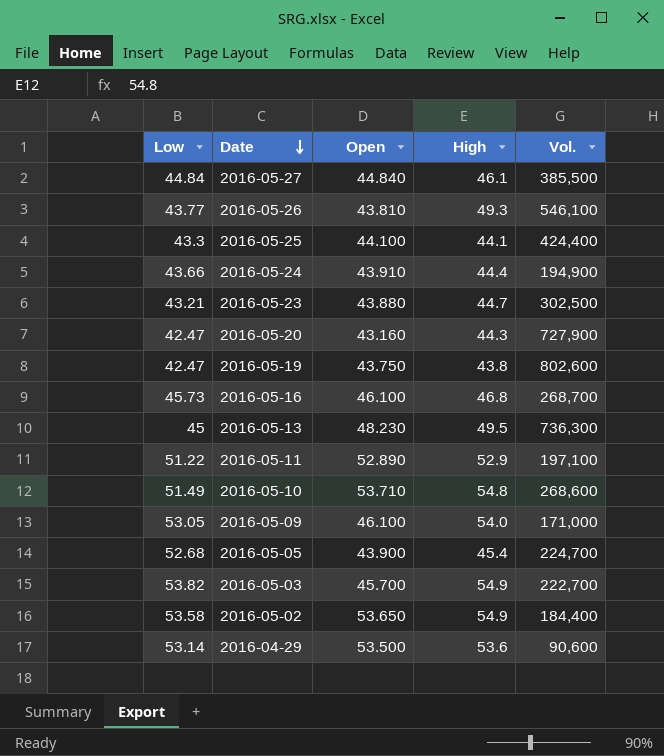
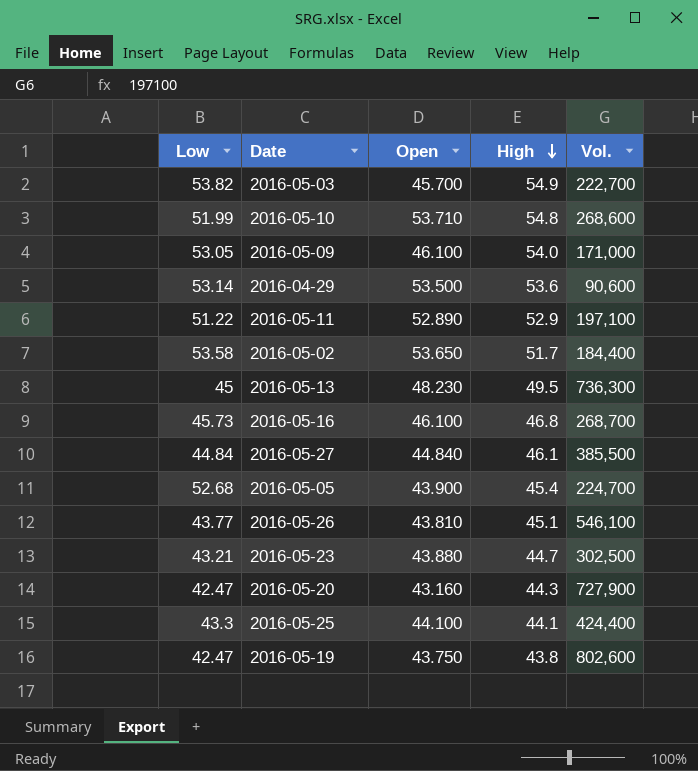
row order: Date descending -> High descending
row 2016-05-24: 43.66 | 43.910 | 44.4 | 194,900 -> none
2016-05-10 | Low: 51.49 -> 51.99
2016-05-02 | High: 54.9 -> 51.7
2016-05-26 | High: 49.3 -> 45.1

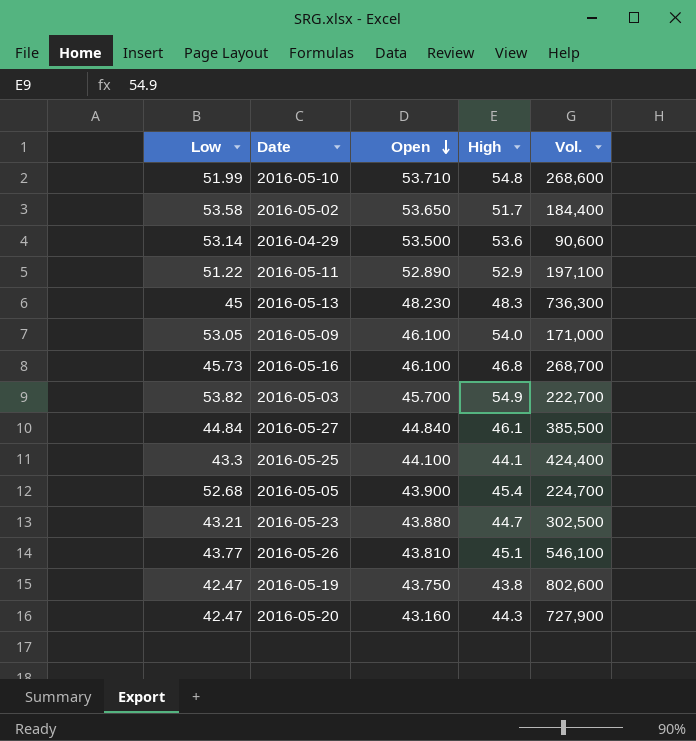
row order: High descending -> Open descending
2016-05-13 | High: 49.5 -> 48.3

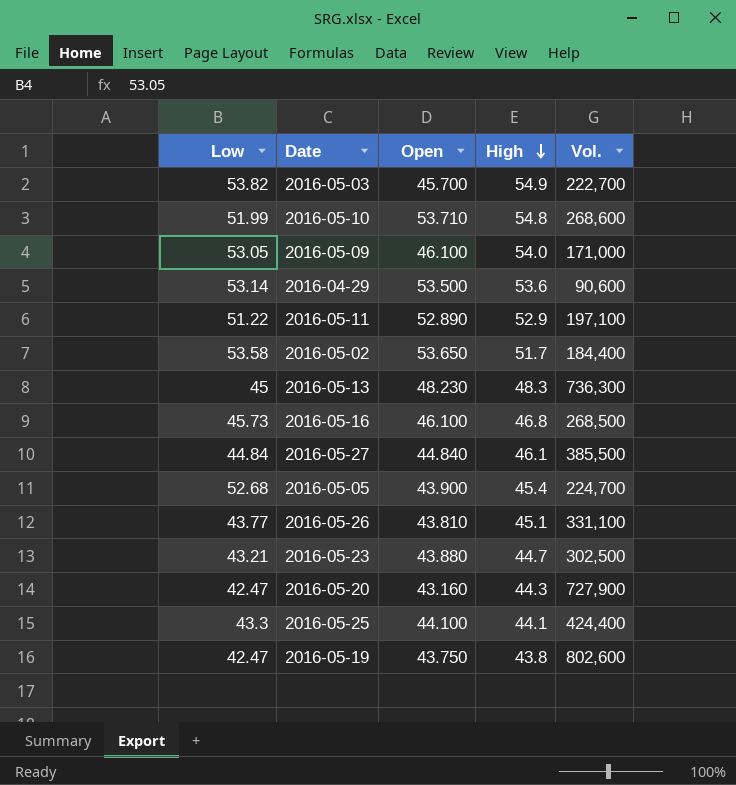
row order: Open descending -> High descending
2016-05-16 | Vol.: 268,700 -> 268,500
2016-05-26 | Vol.: 546,100 -> 331,100

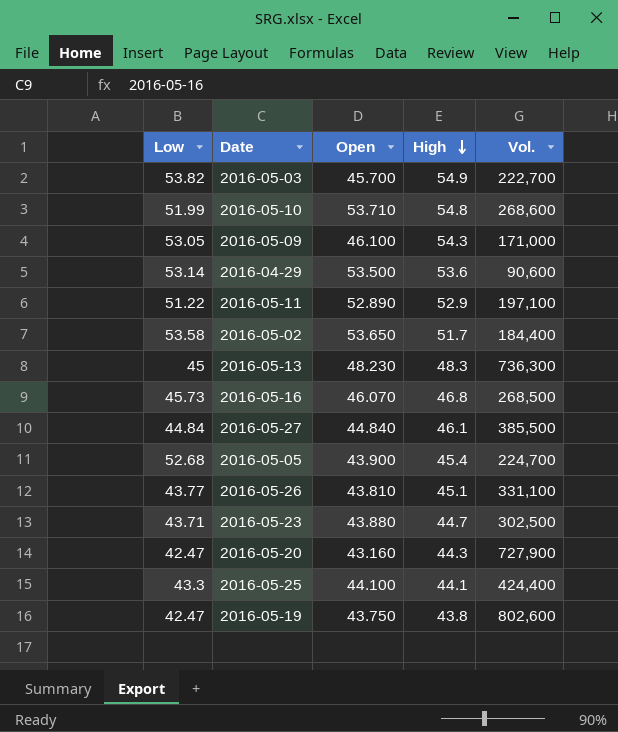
2016-05-09 | High: 54.0 -> 54.3
2016-05-16 | Open: 46.100 -> 46.070
2016-05-23 | Low: 43.21 -> 43.71

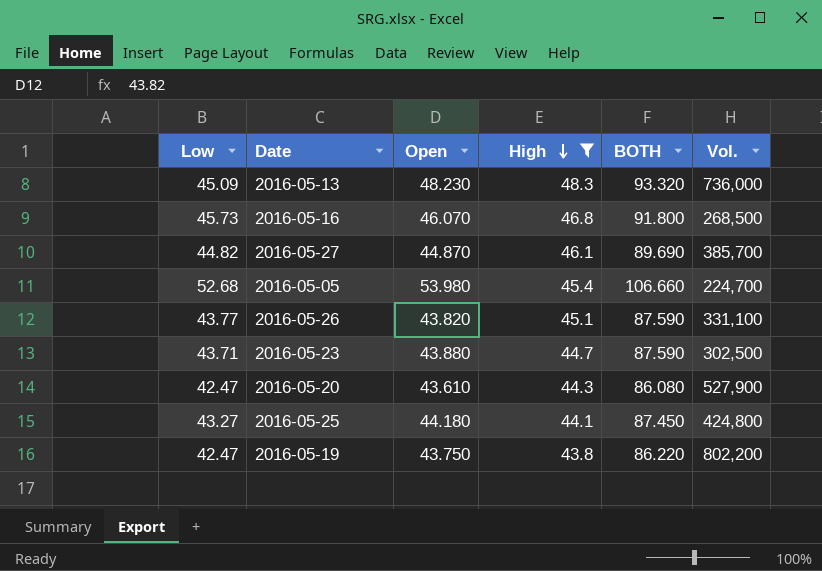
filter: none -> High <= 48.3
column BOTH | formula: none -> [Low] + [Open]
2016-05-13 | Low: 45 -> 45.09
2016-05-13 | Vol.: 736,300 -> 736,000
2016-05-27 | Low: 44.84 -> 44.82
2016-05-27 | Open: 44.840 -> 44.870
2016-05-27 | Vol.: 385,500 -> 385,700
2016-05-05 | Open: 43.900 -> 53.980
2016-05-26 | Open: 43.810 -> 43.820
2016-05-20 | Open: 43.160 -> 43.610
2016-05-20 | Vol.: 727,900 -> 527,900
2016-05-25 | Low: 43.3 -> 43.27
2016-05-25 | Open: 44.100 -> 44.180
2016-05-25 | Vol.: 424,400 -> 424,800
2016-05-19 | Vol.: 802,600 -> 802,200

